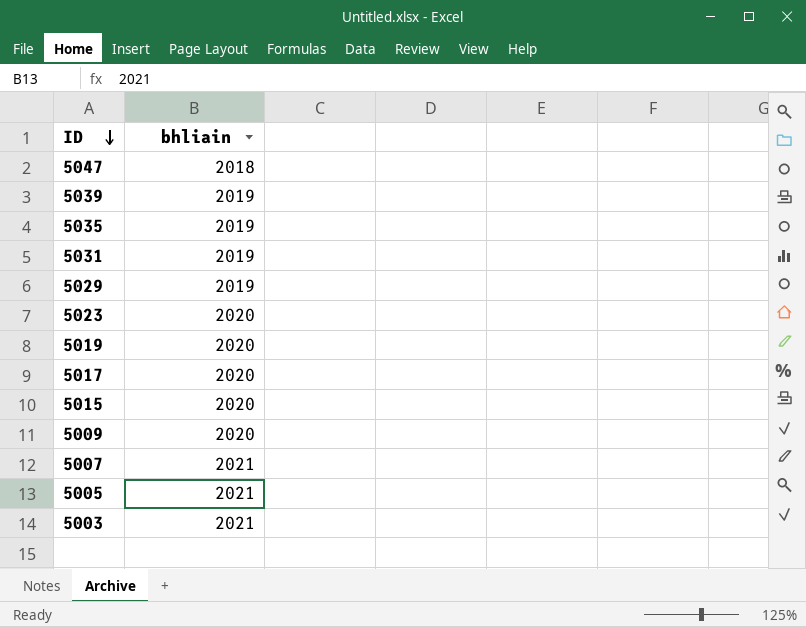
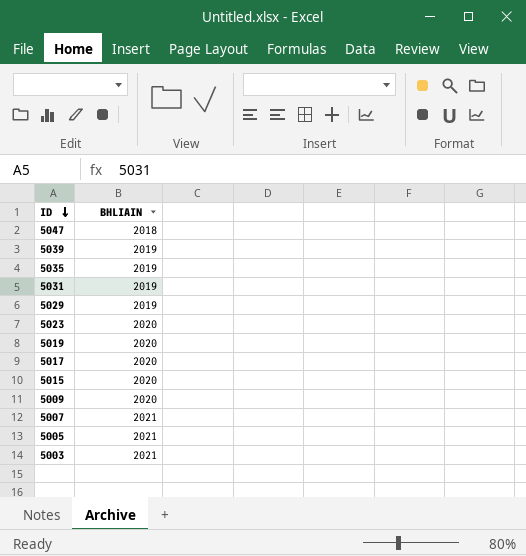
column name: bhliain -> BHLIAIN

